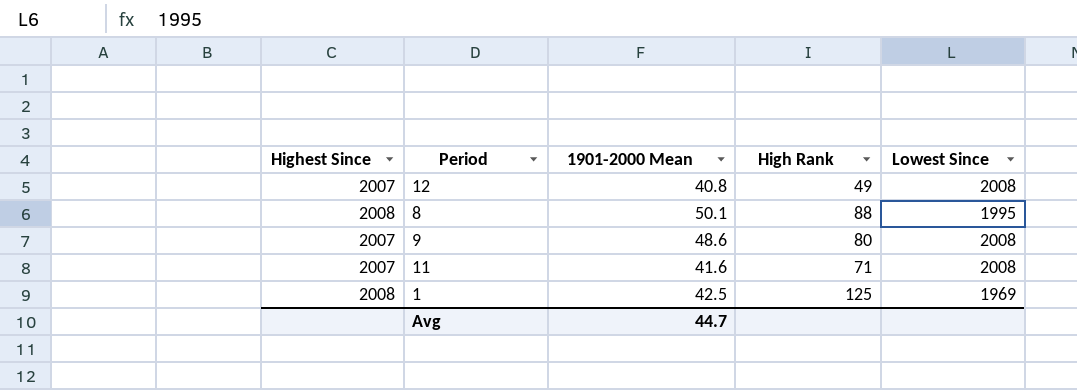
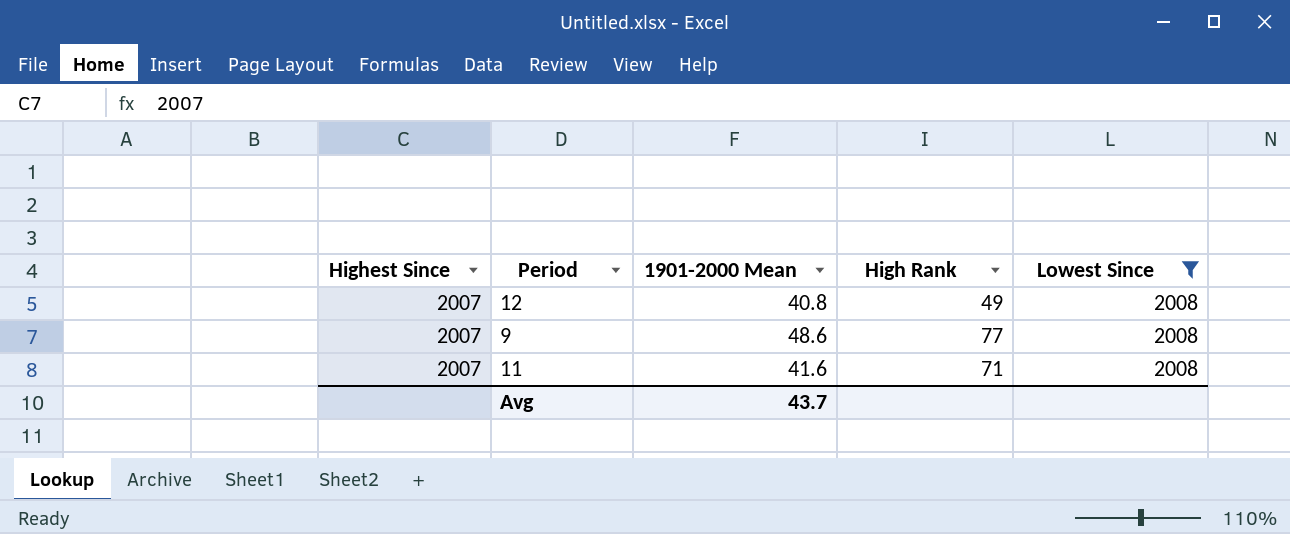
filter: none -> Lowest Since = 2008
9 | High Rank: 80 -> 77
Avg | 1901-2000 Mean: 44.7 -> 43.7

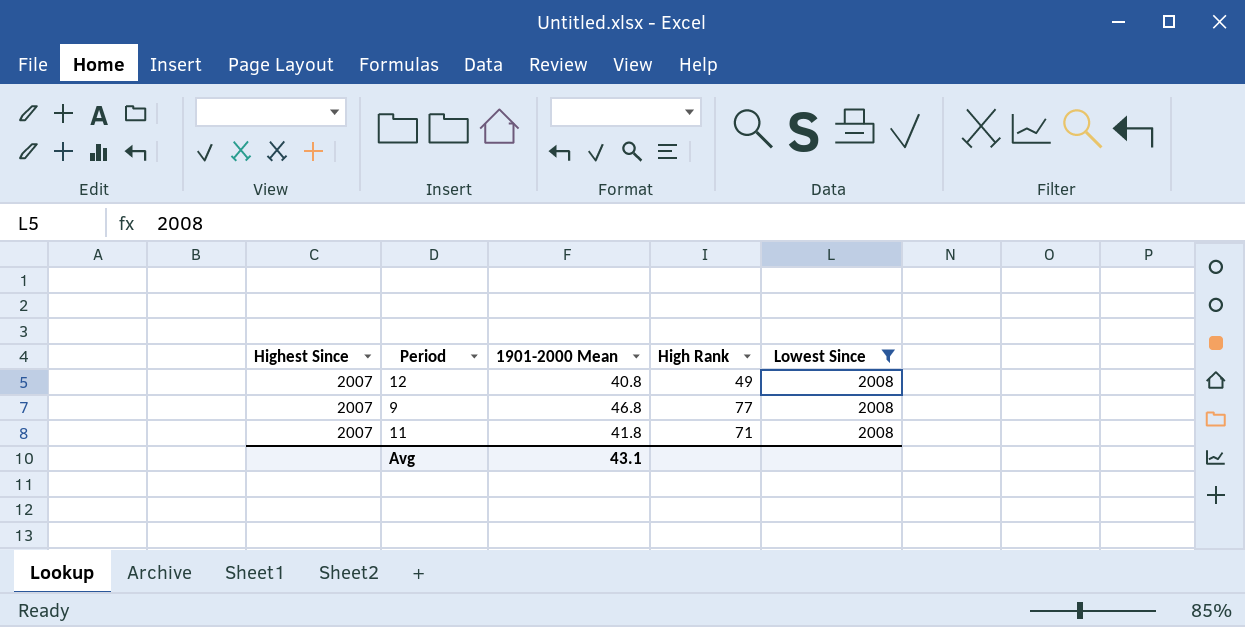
9 | 1901-2000 Mean: 48.6 -> 46.8
11 | 1901-2000 Mean: 41.6 -> 41.8
Avg | 1901-2000 Mean: 43.7 -> 43.1

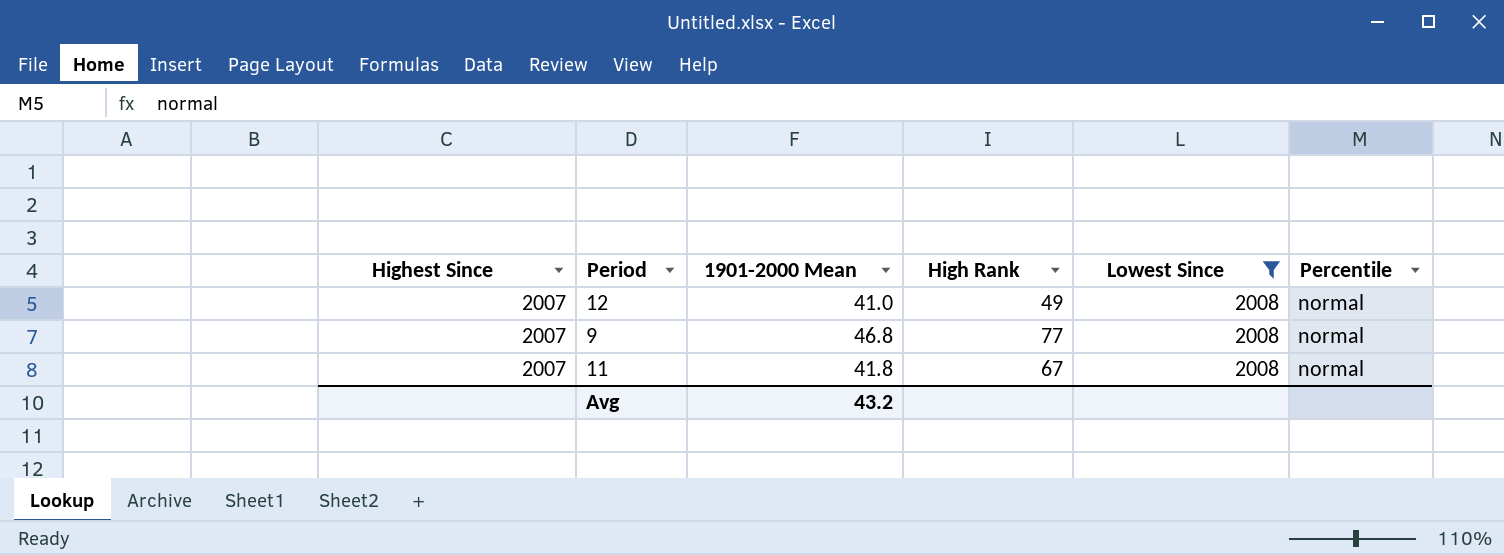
column Percentile | position: none -> 6
12 | 1901-2000 Mean: 40.8 -> 41.0
11 | High Rank: 71 -> 67
Avg | 1901-2000 Mean: 43.1 -> 43.2

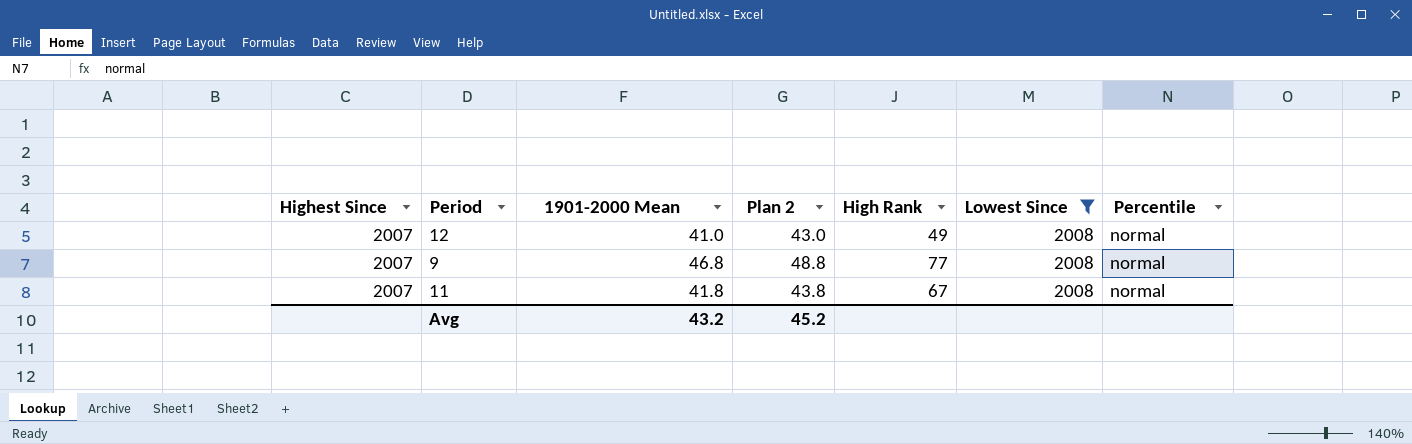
column Plan 2 | formula: none -> [1901-2000 Mean] + 2

